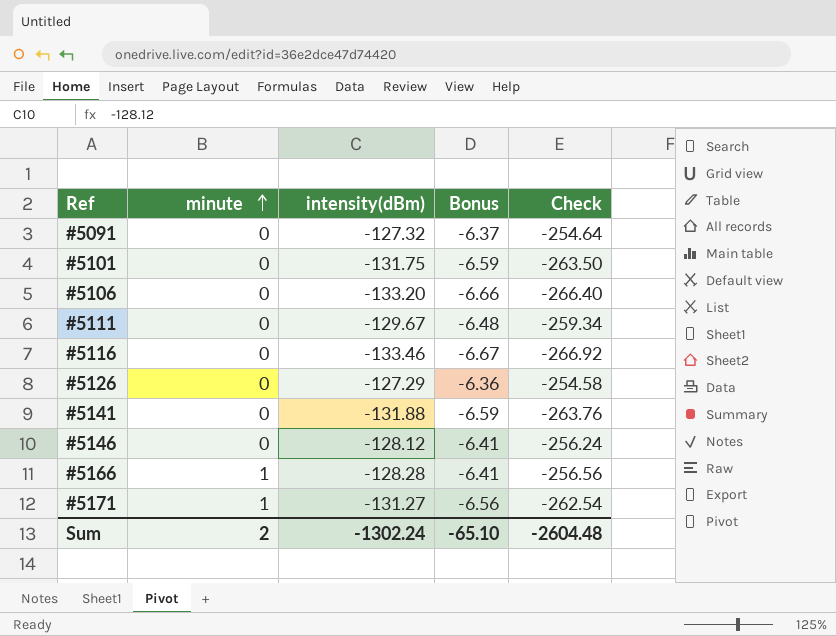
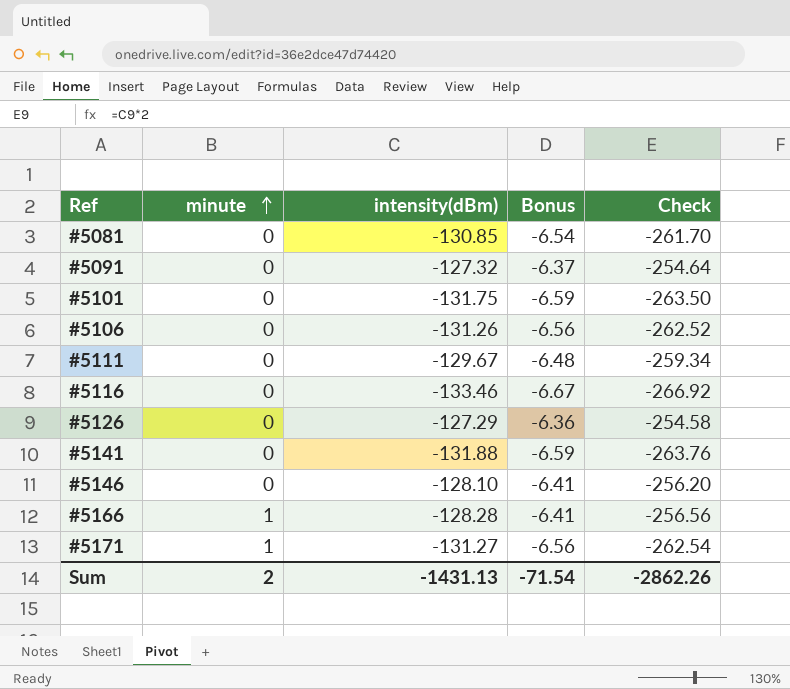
row #5081: none -> 0 | -130.85 | -6.54 | -261.70
#5106 | intensity(dBm): -133.20 -> -131.26
#5106 | Bonus: -6.66 -> -6.56
#5106 | Check: -266.40 -> -262.52
#5146 | intensity(dBm): -128.12 -> -128.10
#5146 | Check: -256.24 -> -256.20
Sum | intensity(dBm): -1302.24 -> -1431.13
Sum | Bonus: -65.10 -> -71.54
Sum | Check: -2604.48 -> -2862.26

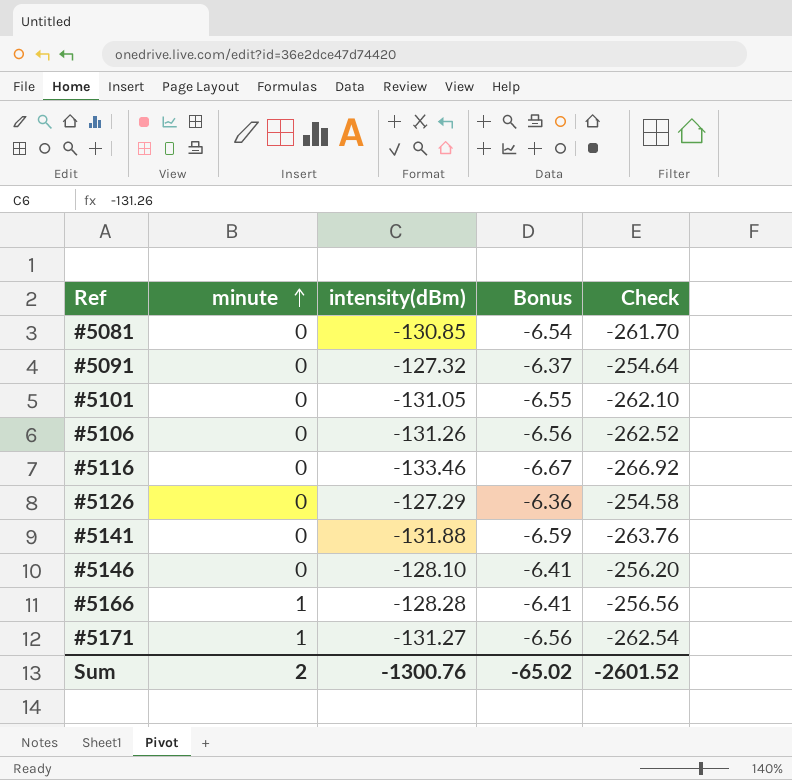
row #5111: 0 | -129.67 | -6.48 | -259.34 -> none
#5101 | intensity(dBm): -131.75 -> -131.05
#5101 | Bonus: -6.59 -> -6.55
#5101 | Check: -263.50 -> -262.10
Sum | intensity(dBm): -1431.13 -> -1300.76
Sum | Bonus: -71.54 -> -65.02
Sum | Check: -2862.26 -> -2601.52

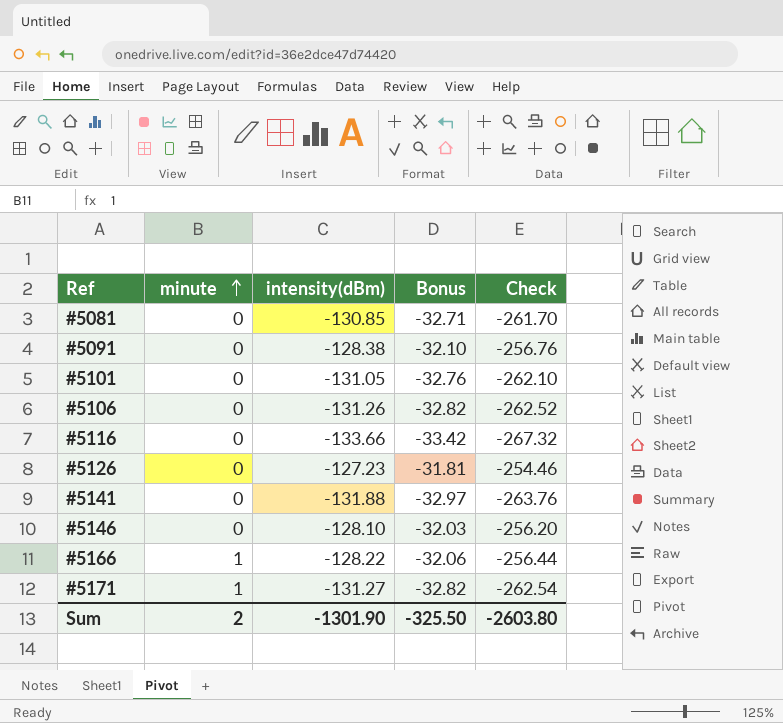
column Bonus | formula: [intensity(dBm)] * 0.05 -> [intensity(dBm)] * 0.25
#5091 | intensity(dBm): -127.32 -> -128.38
#5091 | Check: -254.64 -> -256.76
#5116 | intensity(dBm): -133.46 -> -133.66
#5116 | Check: -266.92 -> -267.32
#5126 | intensity(dBm): -127.29 -> -127.23
#5126 | Check: -254.58 -> -254.46
#5166 | intensity(dBm): -128.28 -> -128.22
#5166 | Check: -256.56 -> -256.44
Sum | intensity(dBm): -1300.76 -> -1301.90
Sum | Bonus: -65.02 -> -325.50
Sum | Check: -2601.52 -> -2603.80

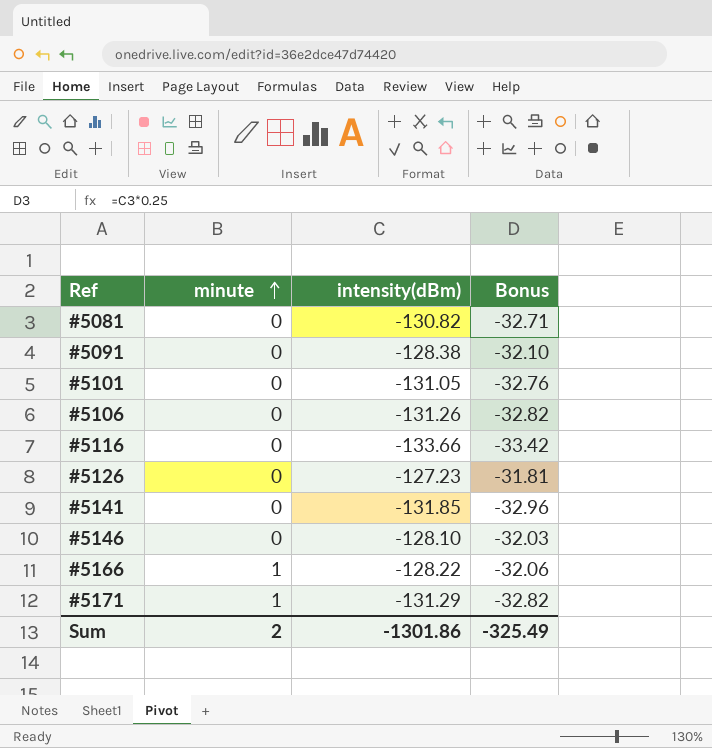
column Check | formula: [intensity(dBm)] * 2 -> none
#5081 | intensity(dBm): -130.85 -> -130.82
#5141 | intensity(dBm): -131.88 -> -131.85
#5141 | Bonus: -32.97 -> -32.96
#5171 | intensity(dBm): -131.27 -> -131.29
Sum | intensity(dBm): -1301.90 -> -1301.86
Sum | Bonus: -325.50 -> -325.49

